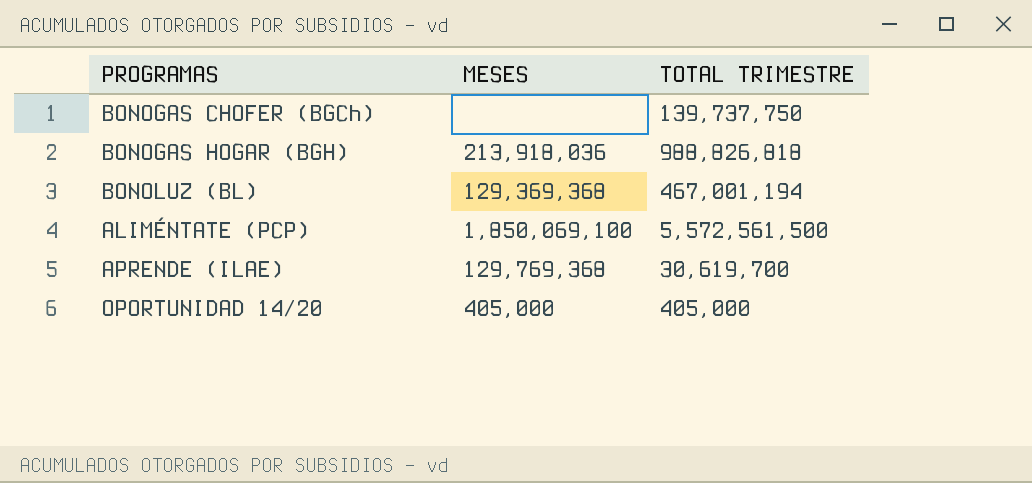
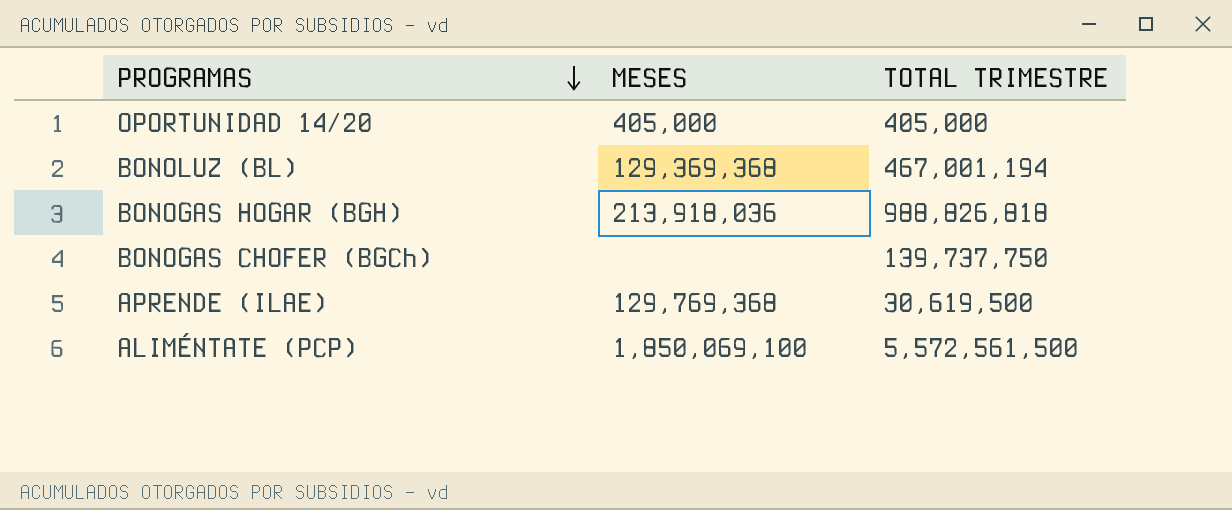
row order: none -> PROGRAMAS descending
APRENDE (ILAE) | TOTAL TRIMESTRE: 30,619,700 -> 30,619,500

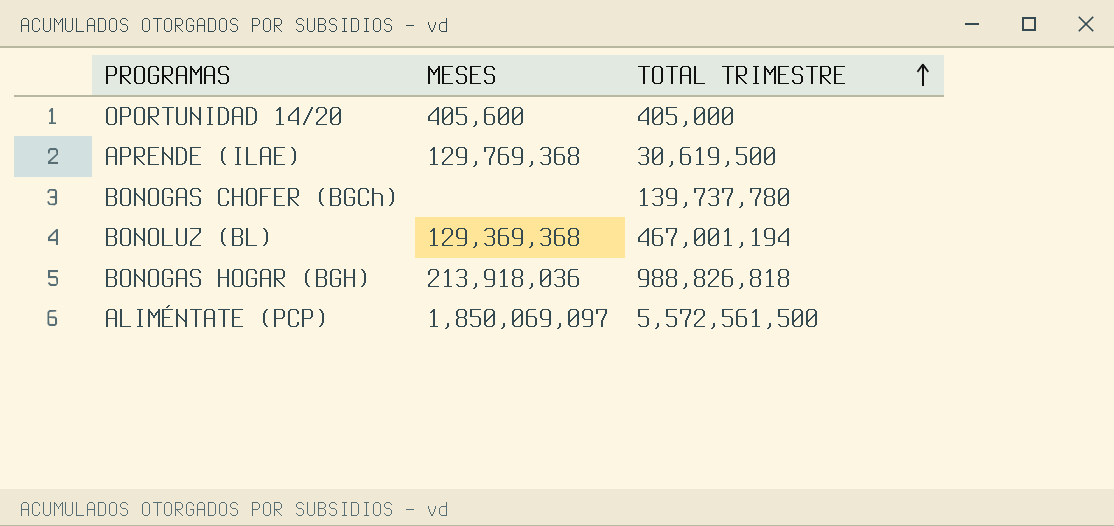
row order: PROGRAMAS descending -> TOTAL TRIMESTRE ascending
OPORTUNIDAD 14/20 | MESES: 405,000 -> 405,600
BONOGAS CHOFER (BGCh) | TOTAL TRIMESTRE: 139,737,750 -> 139,737,780
ALIMÉNTATE (PCP) | MESES: 1,850,069,100 -> 1,850,069,097

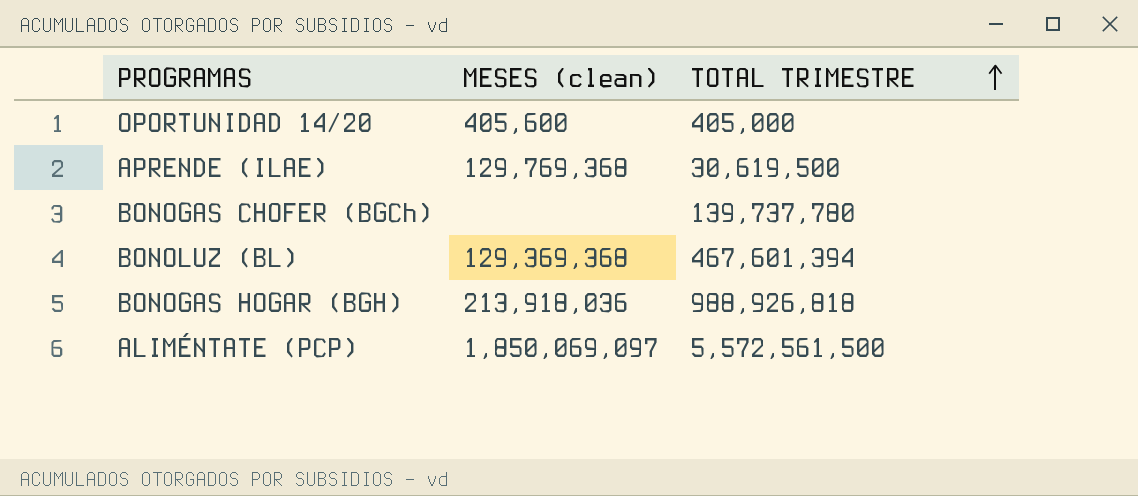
column name: MESES -> MESES (clean)
BONOLUZ (BL) | TOTAL TRIMESTRE: 467,001,194 -> 467,601,394
BONOGAS HOGAR (BGH) | TOTAL TRIMESTRE: 988,826,818 -> 988,926,818

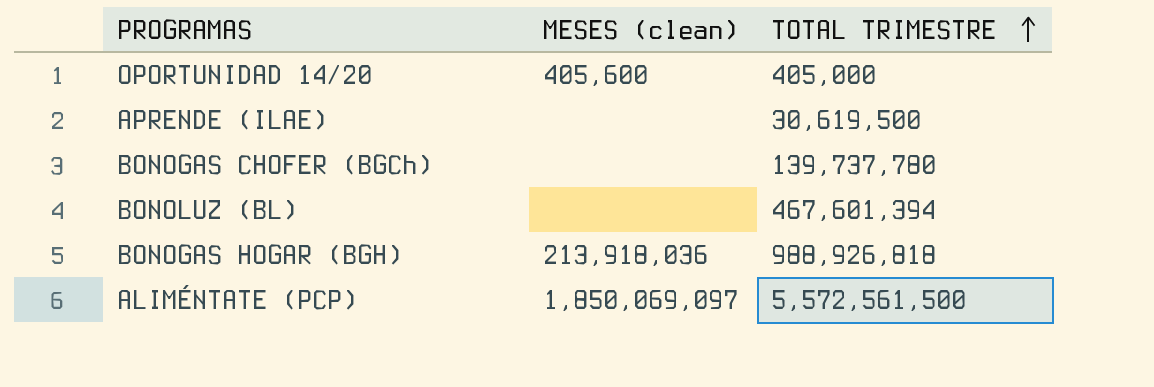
APRENDE (ILAE) | MESES (clean): 129,769,368 -> none
BONOLUZ (BL) | MESES (clean): 129,369,368 -> none

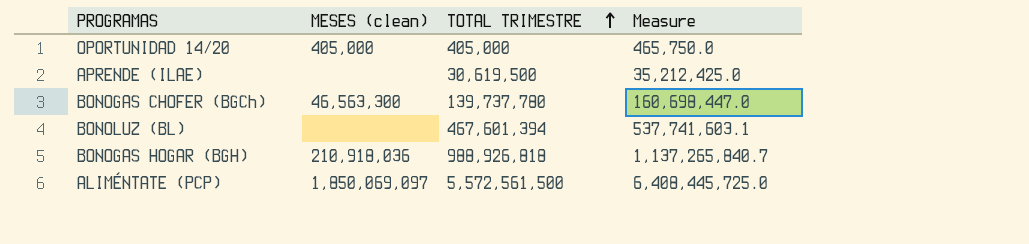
column Measure | formula: none -> [TOTAL TRIMESTRE] * 1.15
OPORTUNIDAD 14/20 | MESES (clean): 405,600 -> 405,000
BONOGAS CHOFER (BGCh) | MESES (clean): none -> 46,563,300
BONOGAS HOGAR (BGH) | MESES (clean): 213,918,036 -> 210,918,036

